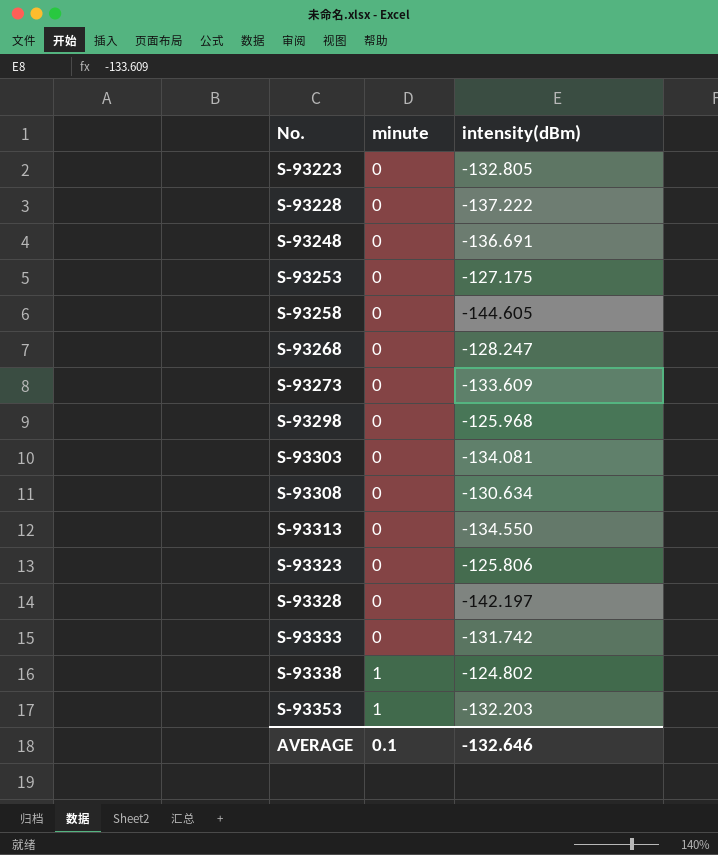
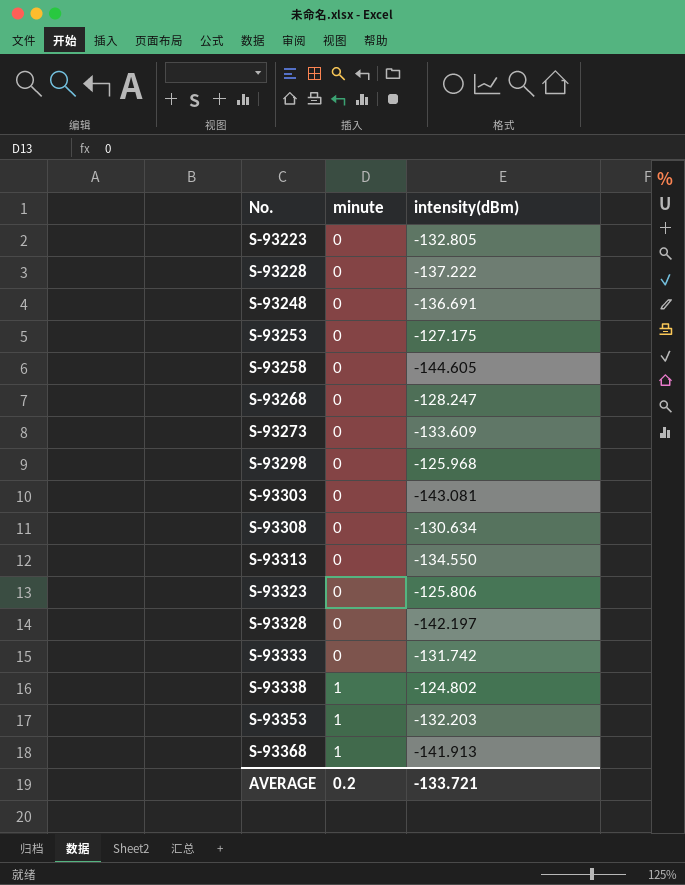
S-93303 | intensity(dBm): -134.081 -> -143.081
row S-93368: none -> 1 | -141.913
AVERAGE | minute: 0.1 -> 0.2
AVERAGE | intensity(dBm): -132.646 -> -133.721

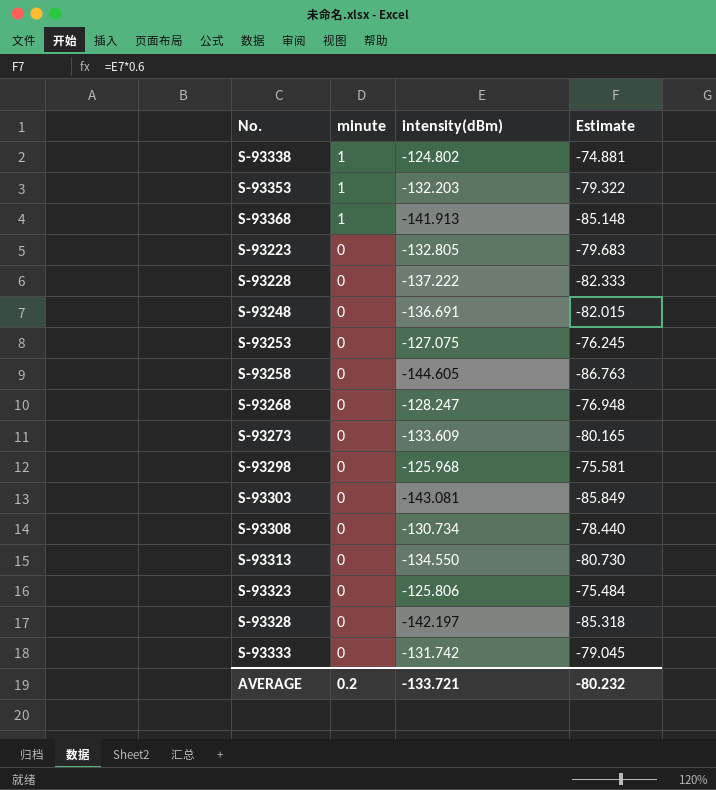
row order: No. ascending -> minute descending
column Estimate | formula: none -> [intensity(dBm)] * 0.6
S-93253 | intensity(dBm): -127.175 -> -127.075
S-93308 | intensity(dBm): -130.634 -> -130.734

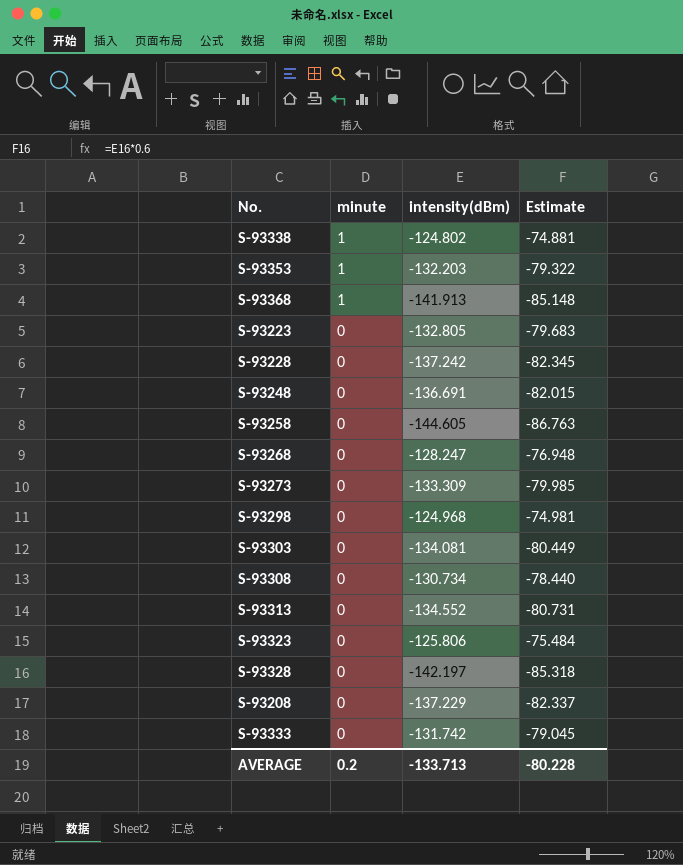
row S-93253: 0 | -127.075 | -76.245 -> none
S-93228 | intensity(dBm): -137.222 -> -137.242
S-93228 | Estimate: -82.333 -> -82.345
S-93273 | intensity(dBm): -133.609 -> -133.309
S-93273 | Estimate: -80.165 -> -79.985
S-93298 | intensity(dBm): -125.968 -> -124.968
S-93298 | Estimate: -75.581 -> -74.981
S-93303 | intensity(dBm): -143.081 -> -134.081
S-93303 | Estimate: -85.849 -> -80.449
S-93313 | intensity(dBm): -134.550 -> -134.552
S-93313 | Estimate: -80.730 -> -80.731
row S-93208: none -> 0 | -137.229 | -82.337
AVERAGE | intensity(dBm): -133.721 -> -133.713
AVERAGE | Estimate: -80.232 -> -80.228

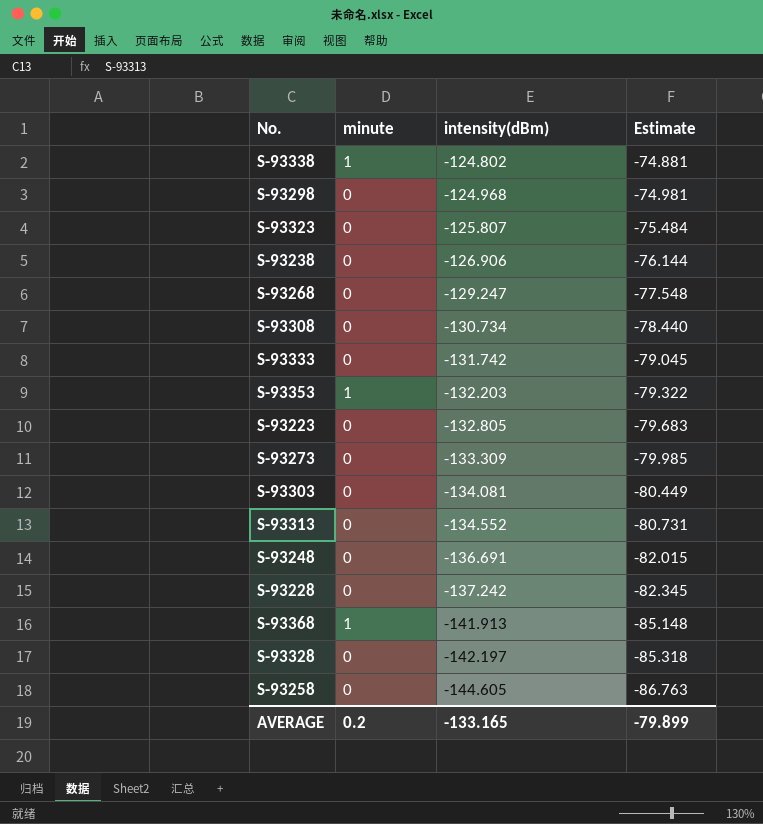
row order: minute descending -> intensity(dBm) descending
row S-93208: 0 | -137.229 | -82.337 -> none
S-93323 | intensity(dBm): -125.806 -> -125.807
row S-93238: none -> 0 | -126.906 | -76.144
S-93268 | intensity(dBm): -128.247 -> -129.247
S-93268 | Estimate: -76.948 -> -77.548
AVERAGE | intensity(dBm): -133.713 -> -133.165
AVERAGE | Estimate: -80.228 -> -79.899

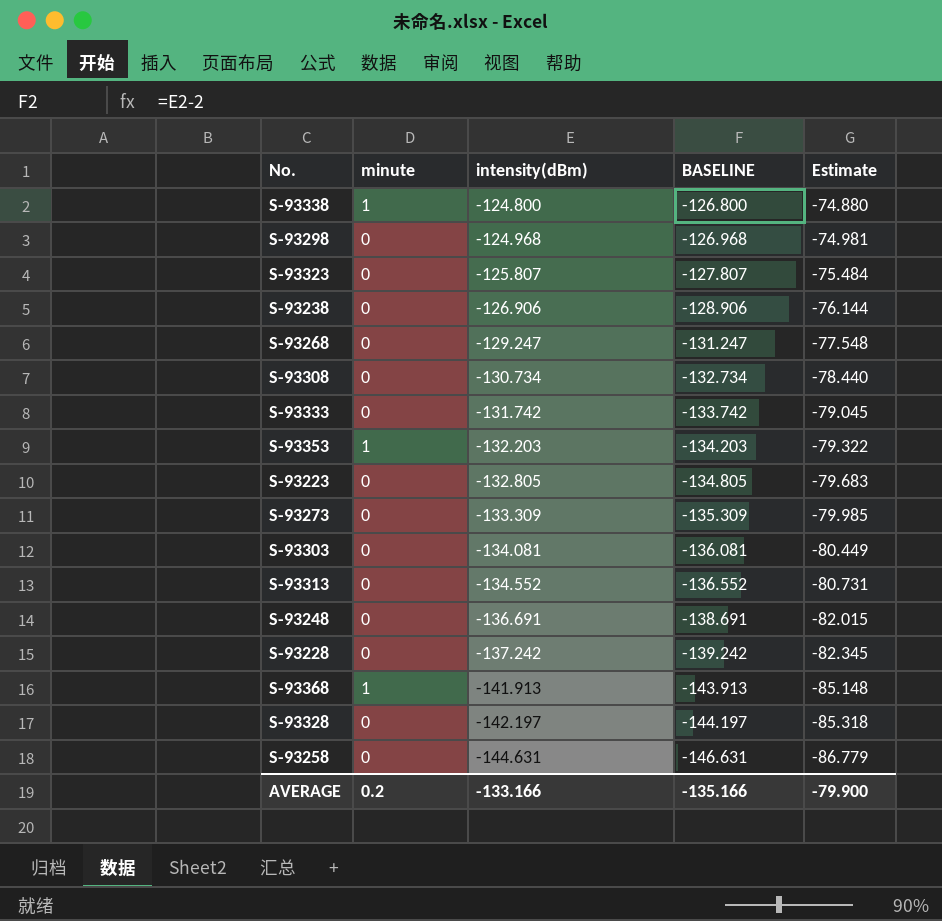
column BASELINE | formula: none -> [intensity(dBm)] - 2
S-93338 | intensity(dBm): -124.802 -> -124.800
S-93338 | Estimate: -74.881 -> -74.880
S-93258 | intensity(dBm): -144.605 -> -144.631
S-93258 | Estimate: -86.763 -> -86.779
AVERAGE | intensity(dBm): -133.165 -> -133.166
AVERAGE | Estimate: -79.899 -> -79.900

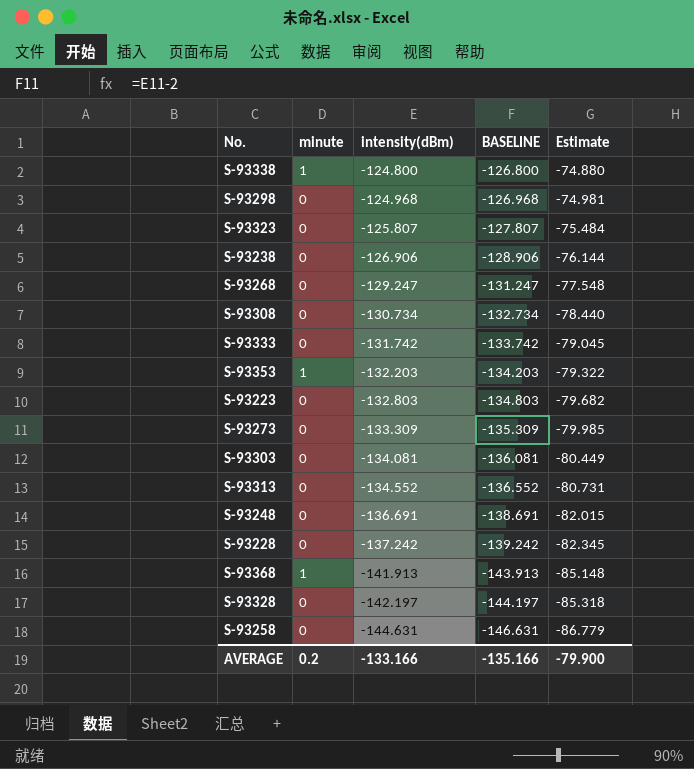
S-93223 | intensity(dBm): -132.805 -> -132.803
S-93223 | BASELINE: -134.805 -> -134.803
S-93223 | Estimate: -79.683 -> -79.682

